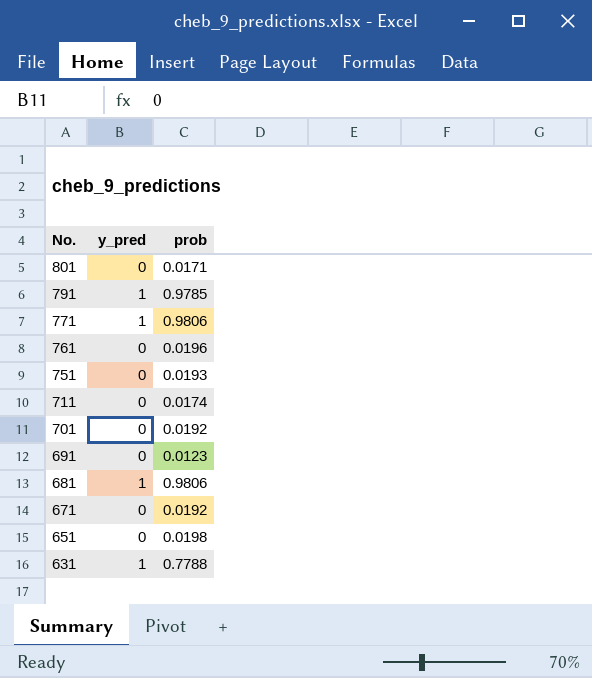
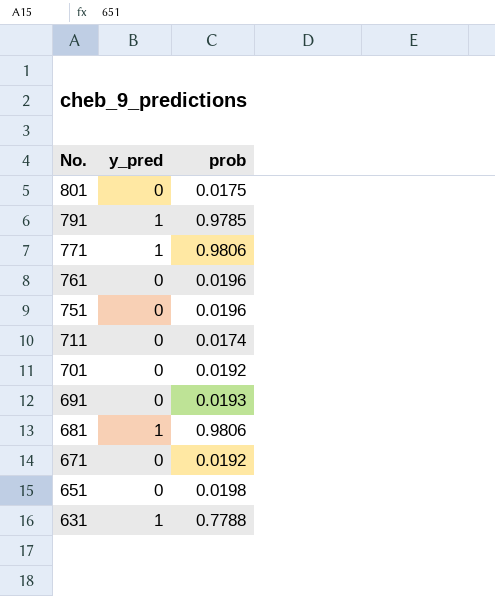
801 | prob: 0.0171 -> 0.0175
751 | prob: 0.0193 -> 0.0196
691 | prob: 0.0123 -> 0.0193

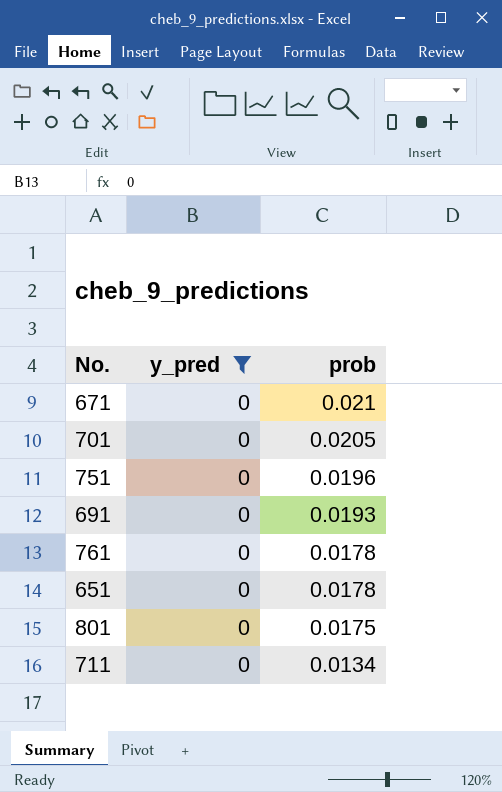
filter: none -> y_pred = 0
row order: No. descending -> prob descending
671 | prob: 0.0192 -> 0.021
701 | prob: 0.0192 -> 0.0205
761 | prob: 0.0196 -> 0.0178
651 | prob: 0.0198 -> 0.0178
711 | prob: 0.0174 -> 0.0134

